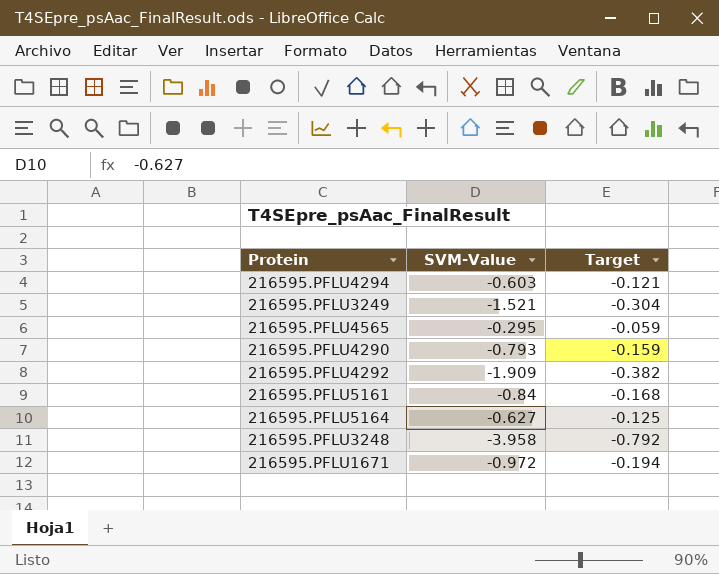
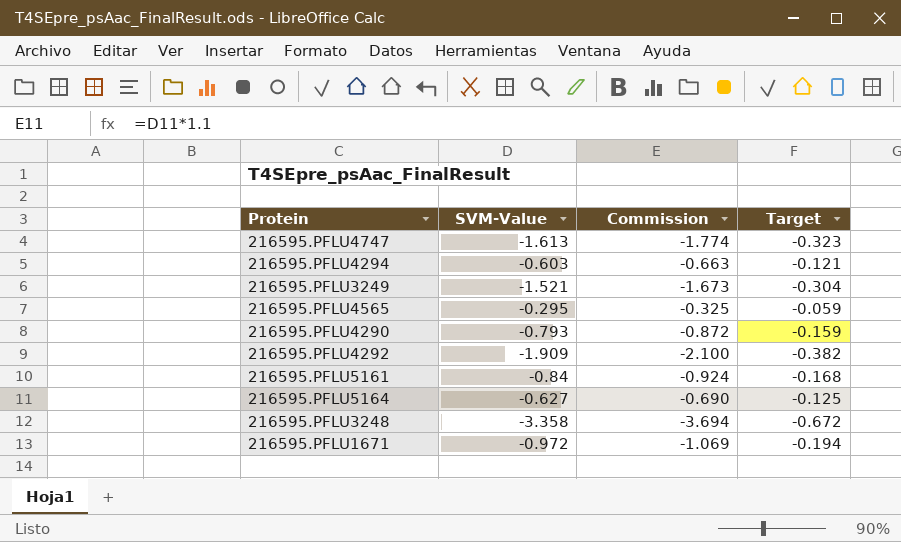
column Commission | formula: none -> [SVM-Value] * 1.1
row 216595.PFLU4747: none -> -1.613 | -1.774 | -0.323
216595.PFLU3248 | SVM-Value: -3.958 -> -3.358
216595.PFLU3248 | Target: -0.792 -> -0.672

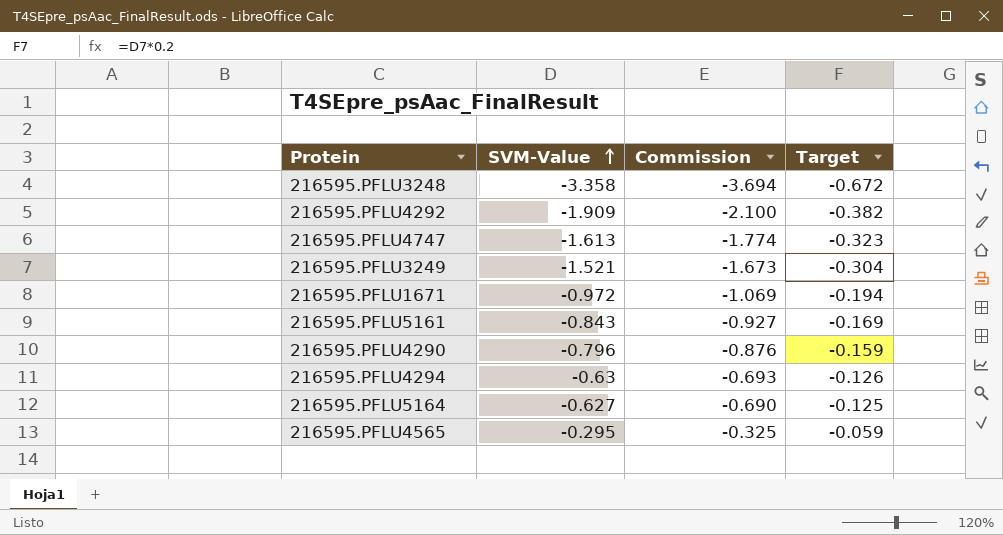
row order: none -> SVM-Value ascending
216595.PFLU5161 | SVM-Value: -0.84 -> -0.843
216595.PFLU5161 | Commission: -0.924 -> -0.927
216595.PFLU5161 | Target: -0.168 -> -0.169
216595.PFLU4290 | SVM-Value: -0.793 -> -0.796
216595.PFLU4290 | Commission: -0.872 -> -0.876
216595.PFLU4294 | SVM-Value: -0.603 -> -0.63
216595.PFLU4294 | Commission: -0.663 -> -0.693
216595.PFLU4294 | Target: -0.121 -> -0.126

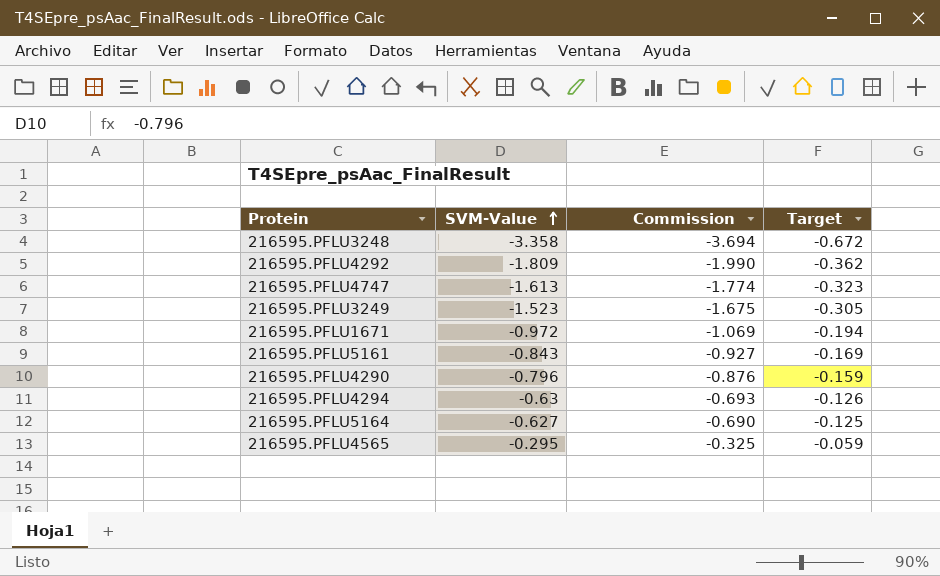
216595.PFLU4292 | SVM-Value: -1.909 -> -1.809
216595.PFLU4292 | Commission: -2.100 -> -1.990
216595.PFLU4292 | Target: -0.382 -> -0.362
216595.PFLU3249 | SVM-Value: -1.521 -> -1.523
216595.PFLU3249 | Commission: -1.673 -> -1.675
216595.PFLU3249 | Target: -0.304 -> -0.305

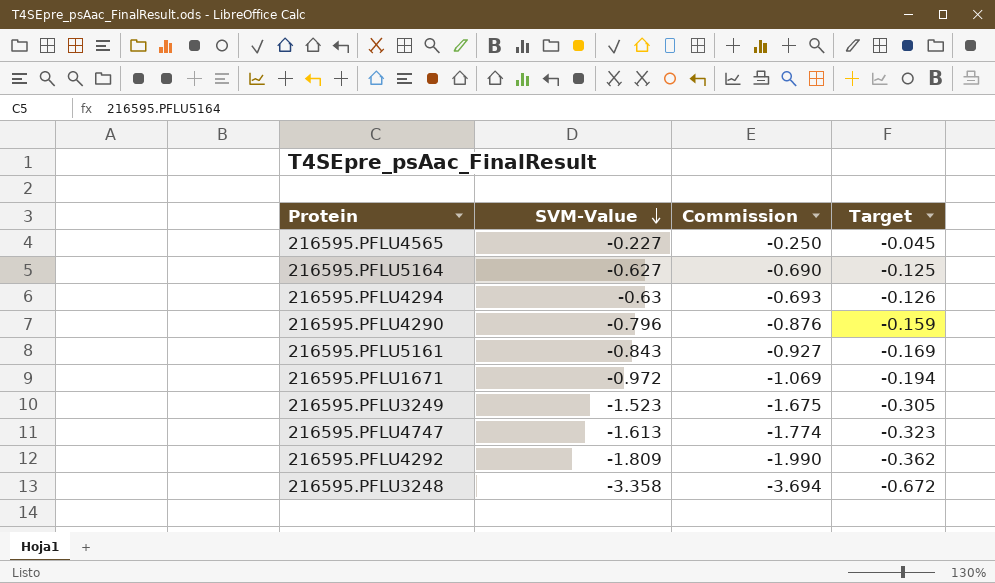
row order: SVM-Value ascending -> SVM-Value descending
216595.PFLU4565 | SVM-Value: -0.295 -> -0.227
216595.PFLU4565 | Commission: -0.325 -> -0.250
216595.PFLU4565 | Target: -0.059 -> -0.045

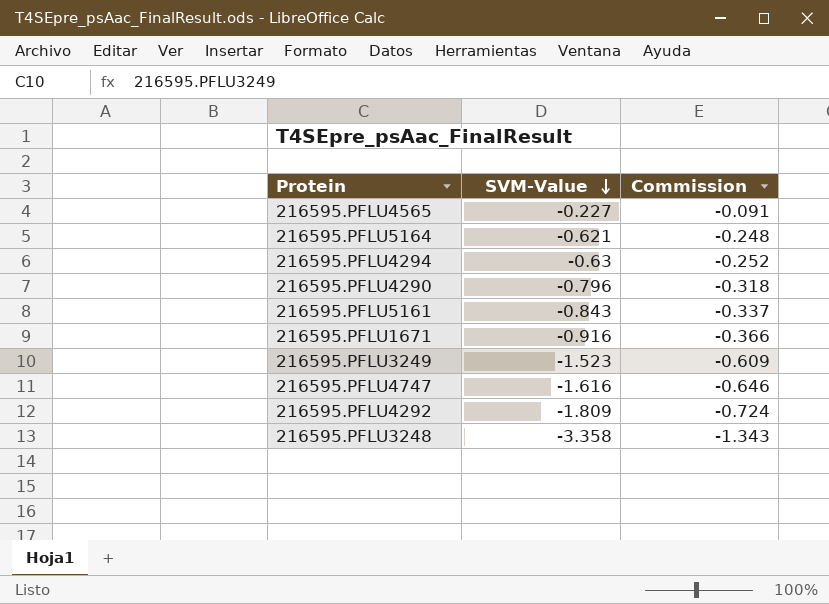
column Target | formula: [SVM-Value] * 0.2 -> none
column Commission | formula: [SVM-Value] * 1.1 -> [SVM-Value] * 0.4
216595.PFLU5164 | SVM-Value: -0.627 -> -0.621
216595.PFLU1671 | SVM-Value: -0.972 -> -0.916
216595.PFLU4747 | SVM-Value: -1.613 -> -1.616

